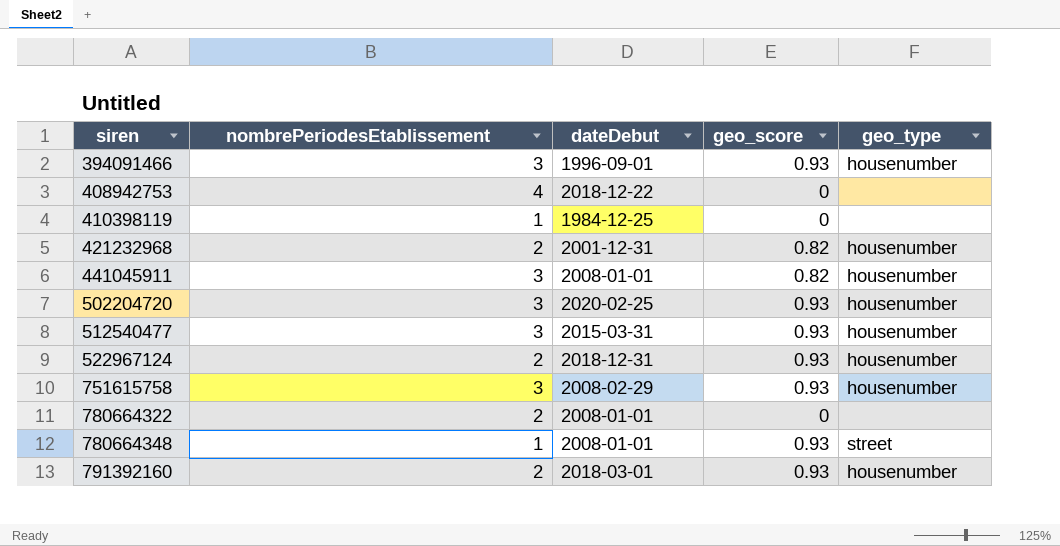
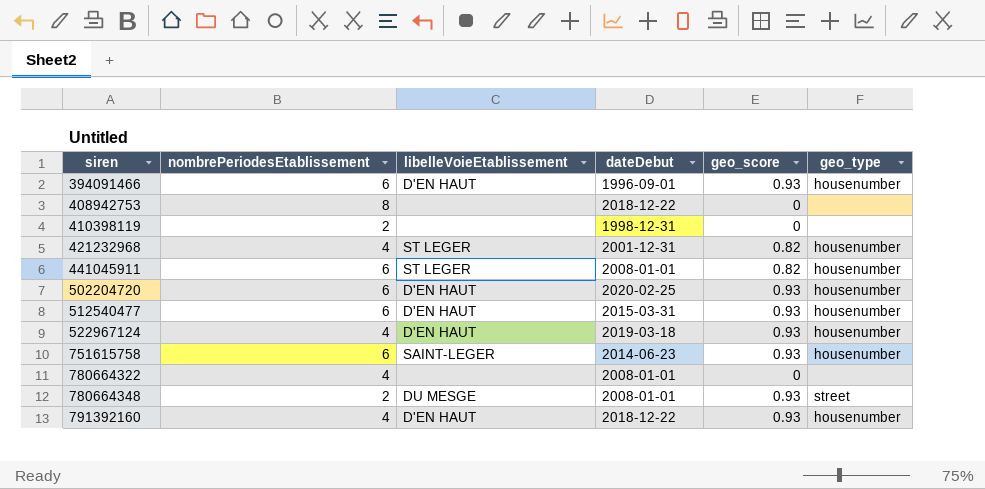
column libelleVoieEtablissement | position: none -> 3
394091466 | nombrePeriodesEtablissement: 3 -> 6
408942753 | nombrePeriodesEtablissement: 4 -> 8
410398119 | nombrePeriodesEtablissement: 1 -> 2
410398119 | dateDebut: 1984-12-25 -> 1998-12-31
421232968 | nombrePeriodesEtablissement: 2 -> 4
441045911 | nombrePeriodesEtablissement: 3 -> 6
502204720 | nombrePeriodesEtablissement: 3 -> 6
512540477 | nombrePeriodesEtablissement: 3 -> 6
522967124 | nombrePeriodesEtablissement: 2 -> 4
522967124 | dateDebut: 2018-12-31 -> 2019-03-18
751615758 | nombrePeriodesEtablissement: 3 -> 6
751615758 | dateDebut: 2008-02-29 -> 2014-06-23
780664322 | nombrePeriodesEtablissement: 2 -> 4
780664348 | nombrePeriodesEtablissement: 1 -> 2
791392160 | nombrePeriodesEtablissement: 2 -> 4
791392160 | dateDebut: 2018-03-01 -> 2018-12-22

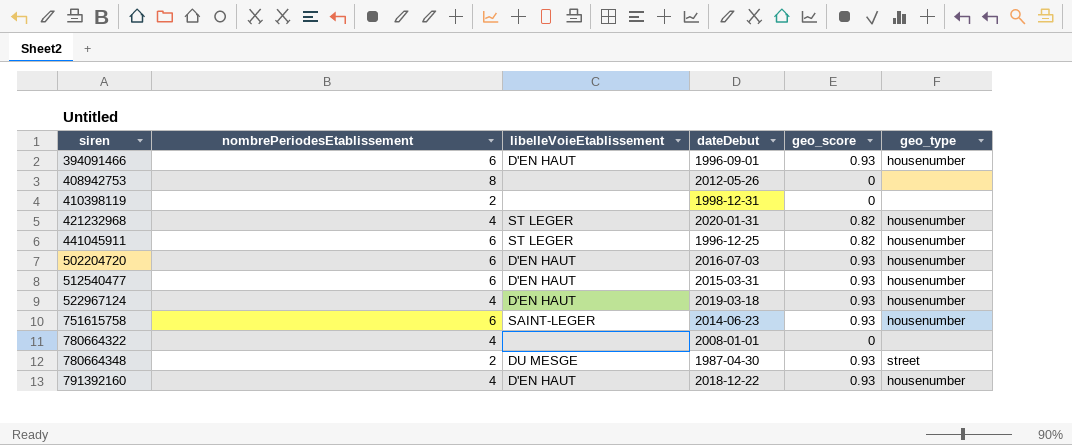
408942753 | dateDebut: 2018-12-22 -> 2012-05-26
421232968 | dateDebut: 2001-12-31 -> 2020-01-31
441045911 | dateDebut: 2008-01-01 -> 1996-12-25
502204720 | dateDebut: 2020-02-25 -> 2016-07-03
780664348 | dateDebut: 2008-01-01 -> 1987-04-30

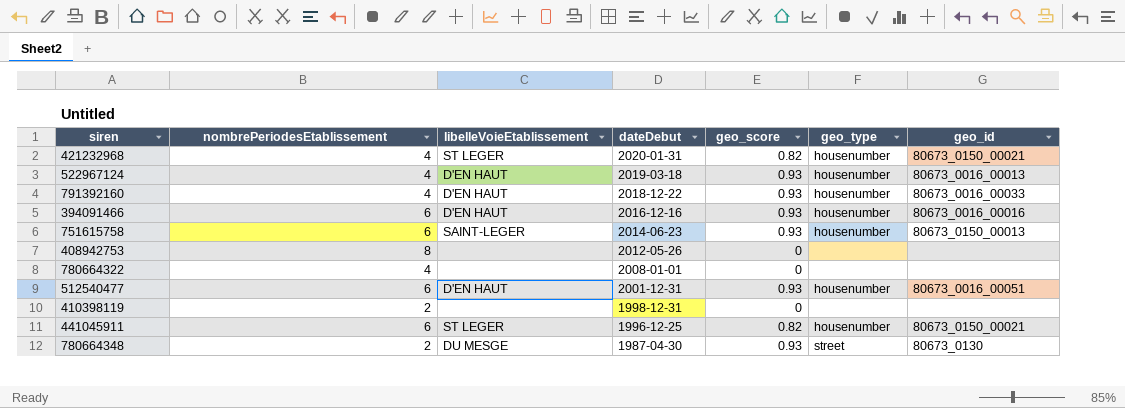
row order: siren ascending -> dateDebut descending
column geo_id | position: none -> 7
row 502204720: 6 | D'EN HAUT | 2016-07-03 | 0.93 | housenumber -> none
394091466 | dateDebut: 1996-09-01 -> 2016-12-16
512540477 | dateDebut: 2015-03-31 -> 2001-12-31

